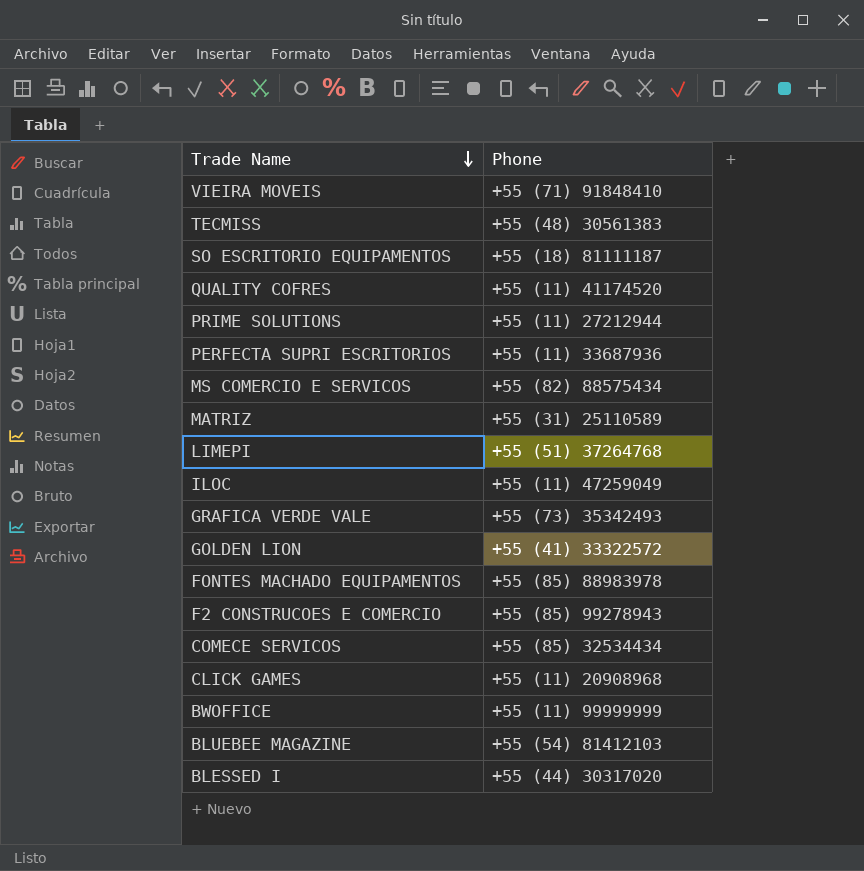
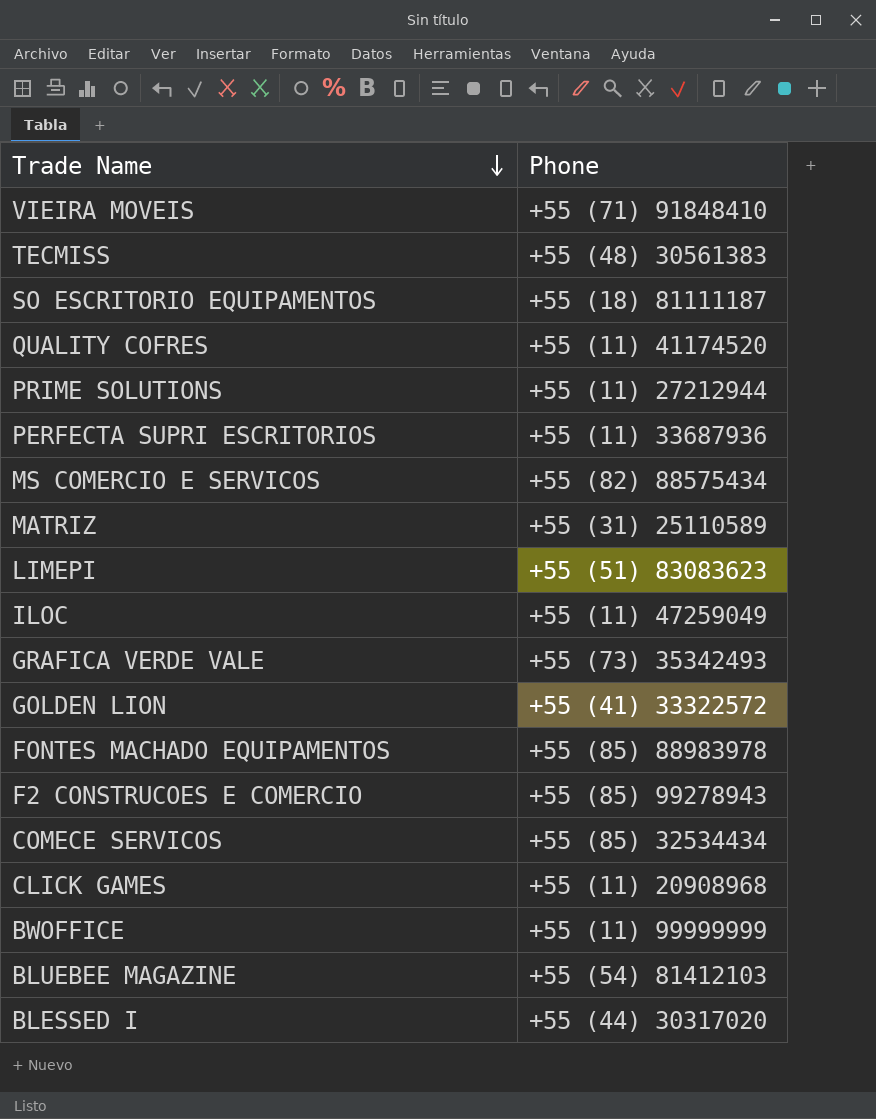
LIMEPI | Phone: +55 (51) 37264768 -> +55 (51) 83083623

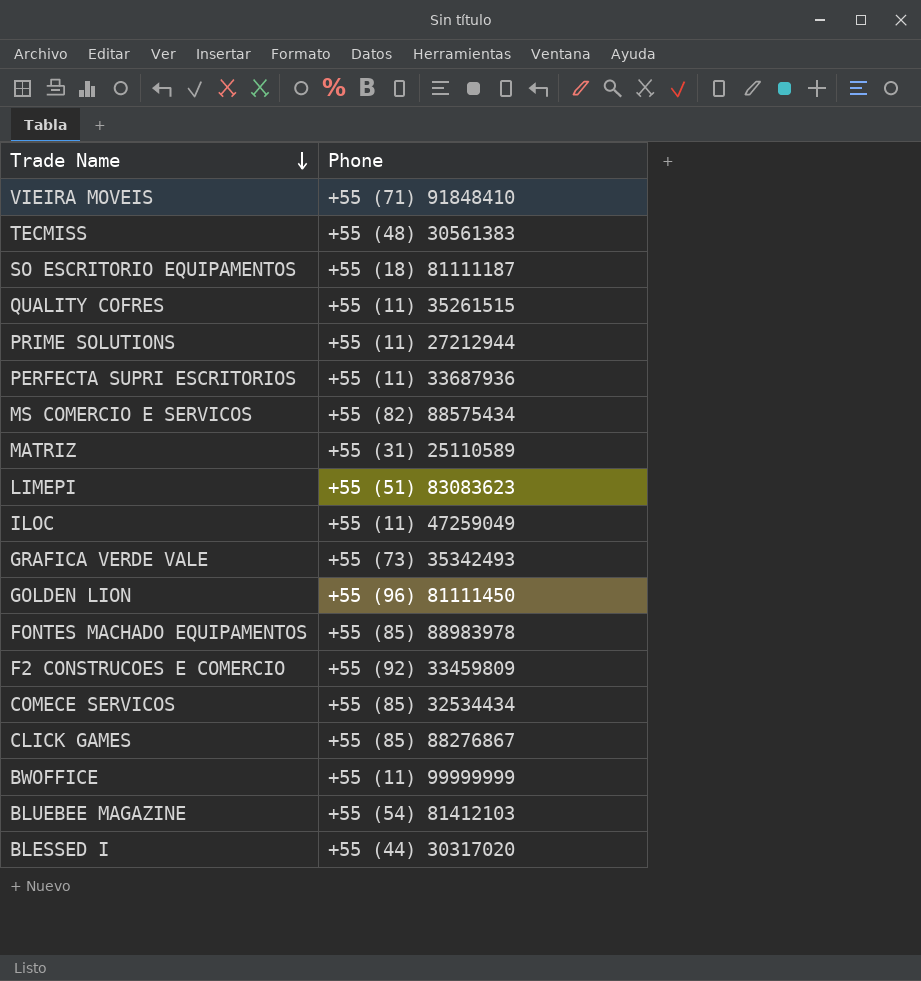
QUALITY COFRES | Phone: +55 (11) 41174520 -> +55 (11) 35261515
GOLDEN LION | Phone: +55 (41) 33322572 -> +55 (96) 81111450
F2 CONSTRUCOES E COMERCIO | Phone: +55 (85) 99278943 -> +55 (92) 33459809
CLICK GAMES | Phone: +55 (11) 20908968 -> +55 (85) 88276867

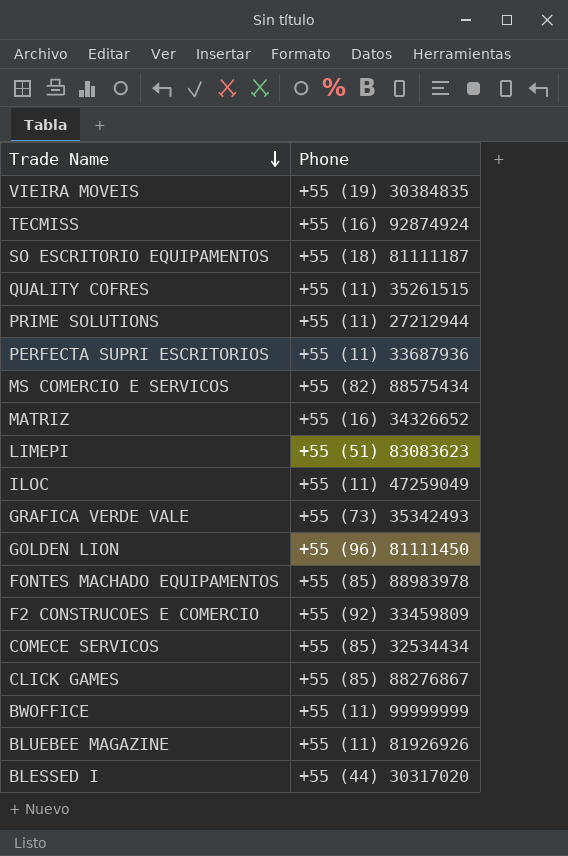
VIEIRA MOVEIS | Phone: +55 (71) 91848410 -> +55 (19) 30384835
TECMISS | Phone: +55 (48) 30561383 -> +55 (16) 92874924
MATRIZ | Phone: +55 (31) 25110589 -> +55 (16) 34326652
BLUEBEE MAGAZINE | Phone: +55 (54) 81412103 -> +55 (11) 81926926

